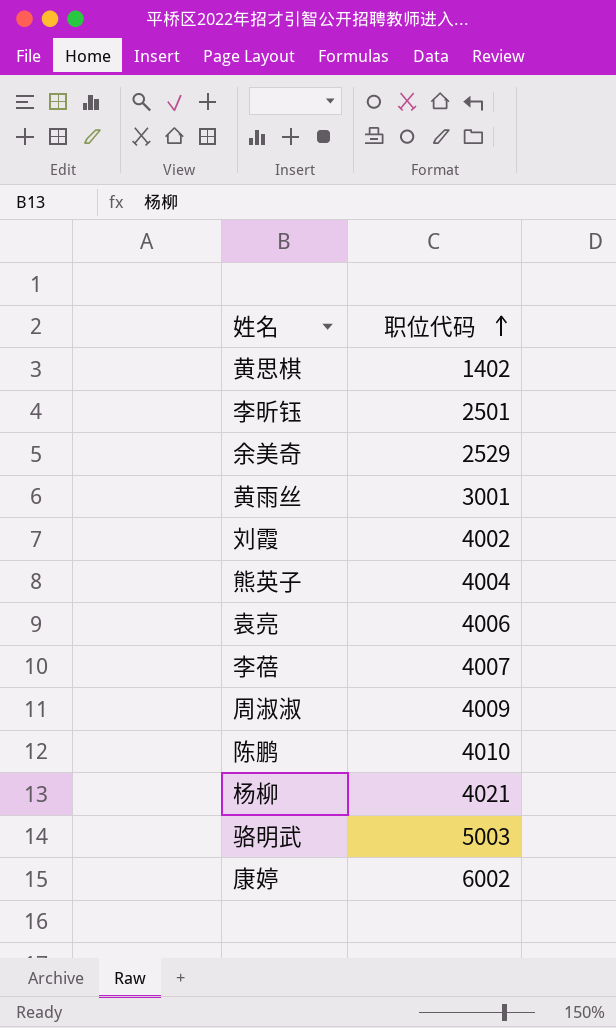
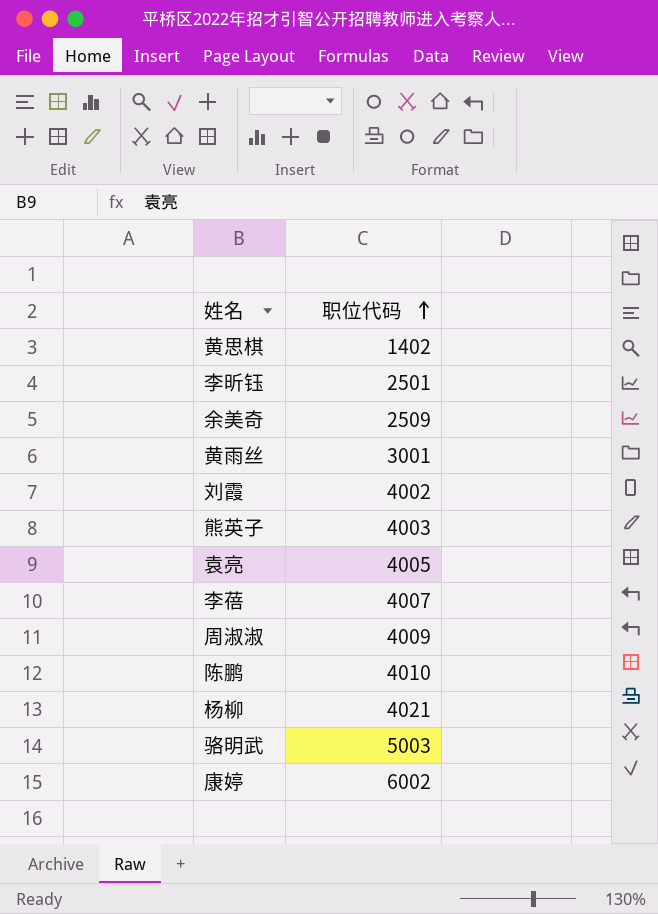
余美奇 | 职位代码: 2529 -> 2509
熊英子 | 职位代码: 4004 -> 4003
袁亮 | 职位代码: 4006 -> 4005

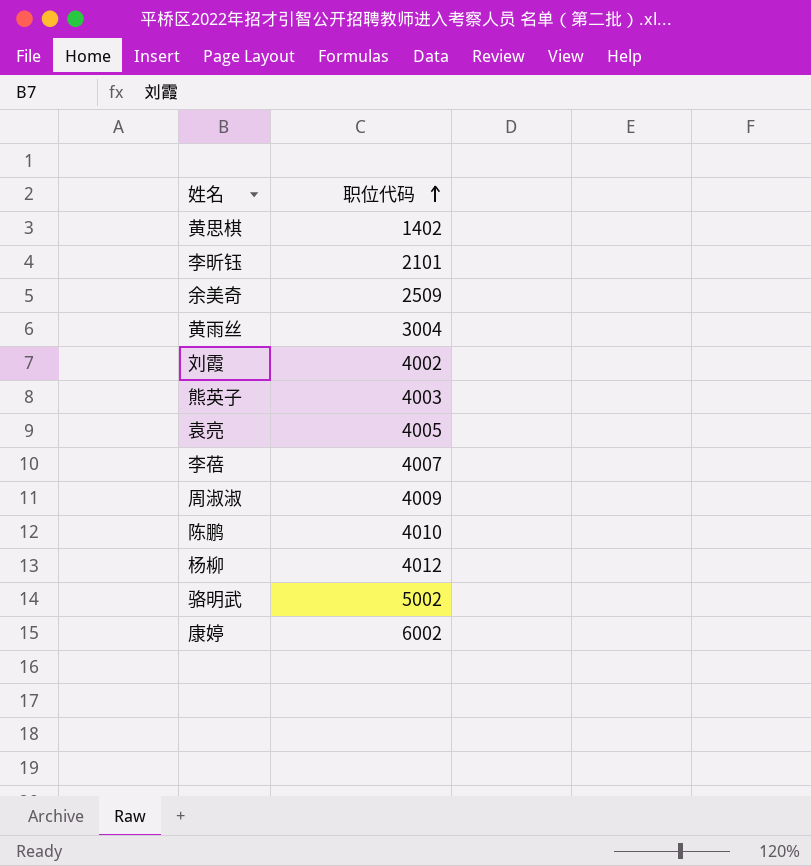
李昕钰 | 职位代码: 2501 -> 2101
黄雨丝 | 职位代码: 3001 -> 3004
杨柳 | 职位代码: 4021 -> 4012
骆明武 | 职位代码: 5003 -> 5002

